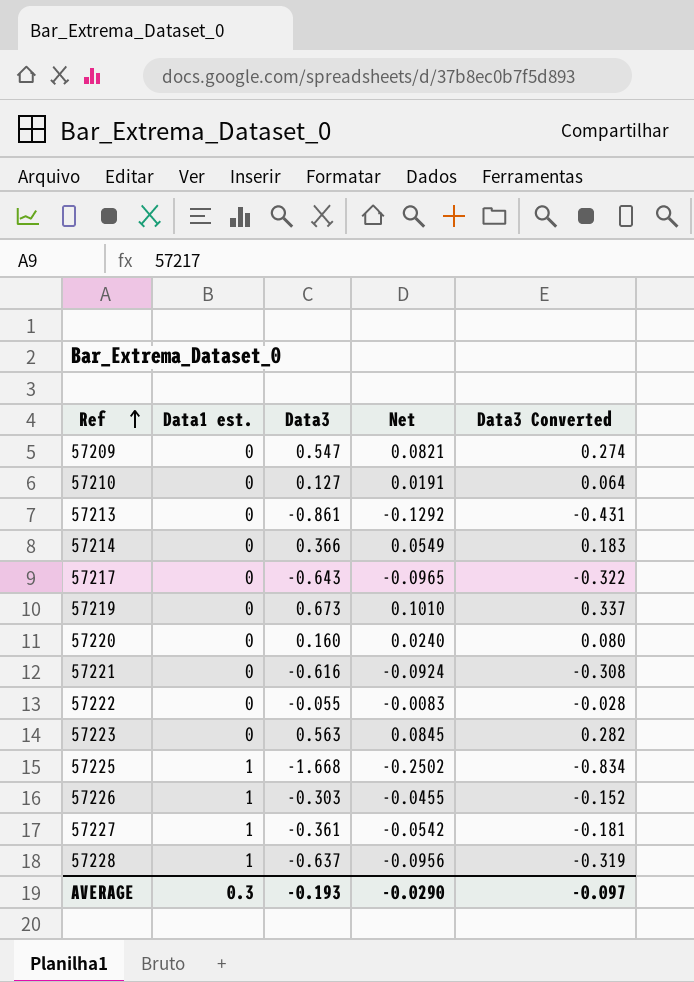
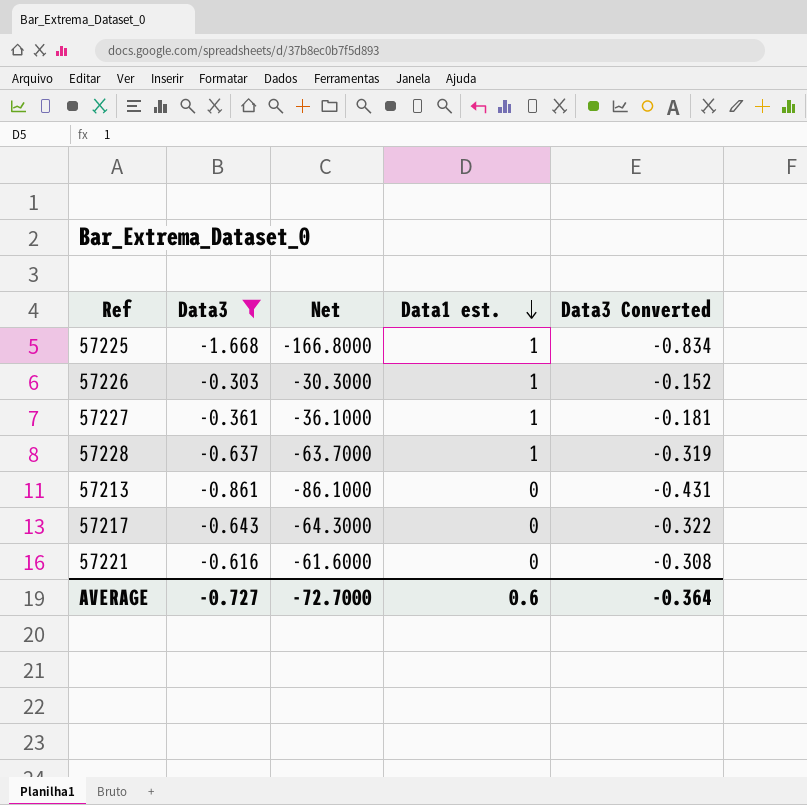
filter: none -> Data3 <= -0.303
row order: Ref ascending -> Data1 est. descending
column Net | formula: [Data3] * 0.15 -> [Data3] * 100
column Data1 est. | position: 2 -> 4
AVERAGE | Data3: -0.193 -> -0.727
AVERAGE | Net: -0.0290 -> -72.7000
AVERAGE | Data1 est.: 0.3 -> 0.6
AVERAGE | Data3 Converted: -0.097 -> -0.364

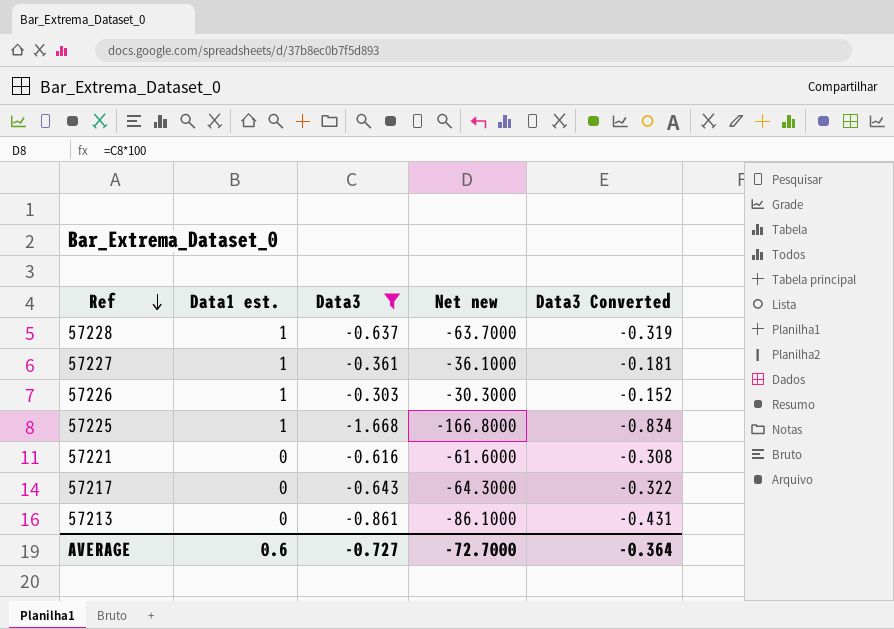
row order: Data1 est. descending -> Ref descending
column Data1 est. | position: 4 -> 2
column name: Net -> Net new

